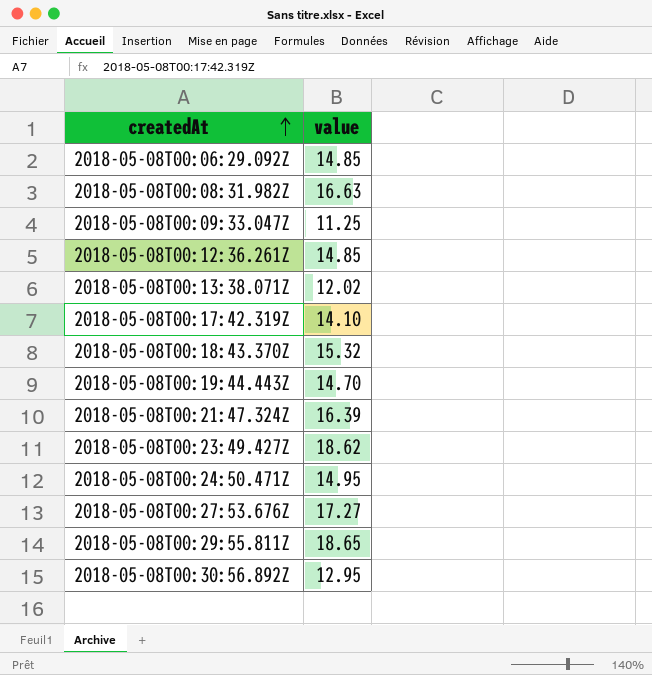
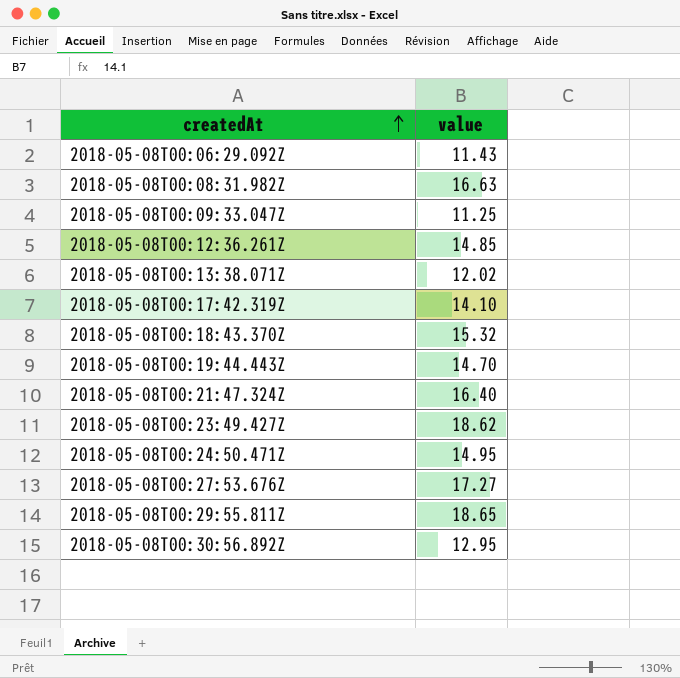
2018-05-08T00:06:29.092Z | value: 14.85 -> 11.43
2018-05-08T00:21:47.324Z | value: 16.39 -> 16.40

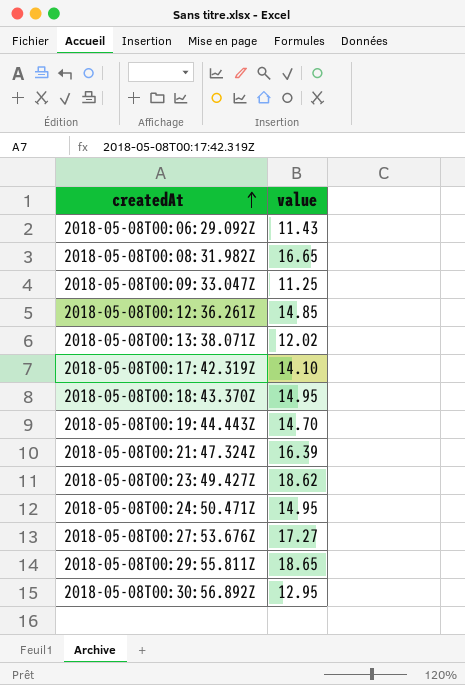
2018-05-08T00:08:31.982Z | value: 16.63 -> 16.65
2018-05-08T00:18:43.370Z | value: 15.32 -> 14.95
2018-05-08T00:21:47.324Z | value: 16.40 -> 16.39

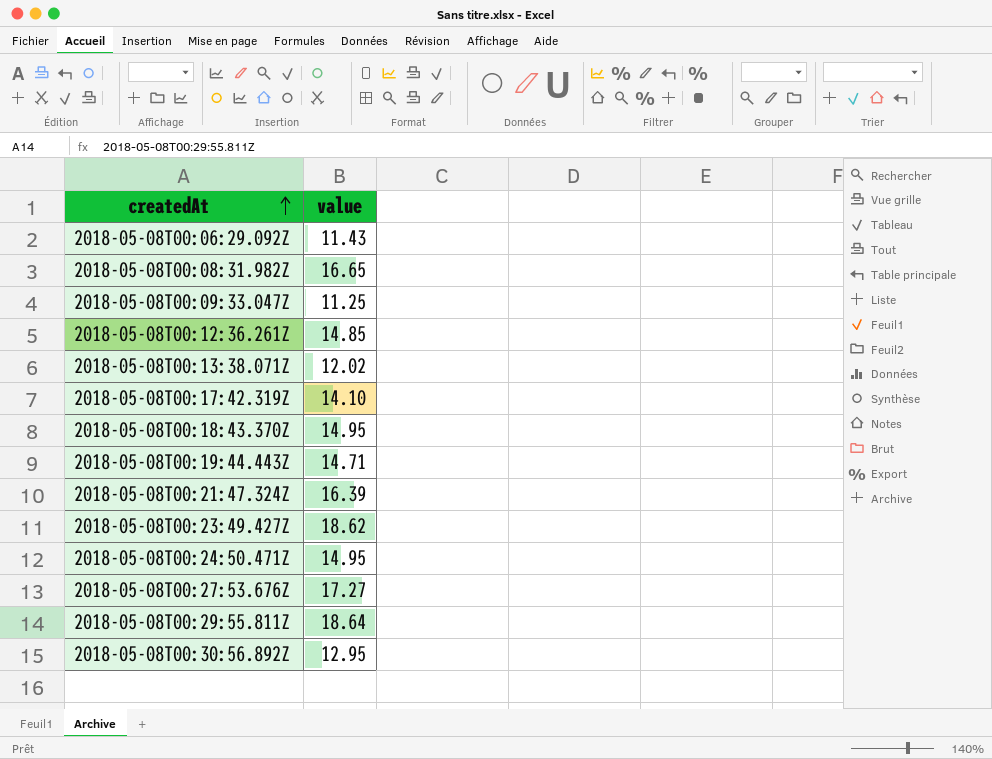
2018-05-08T00:19:44.443Z | value: 14.70 -> 14.71
2018-05-08T00:29:55.811Z | value: 18.65 -> 18.64

